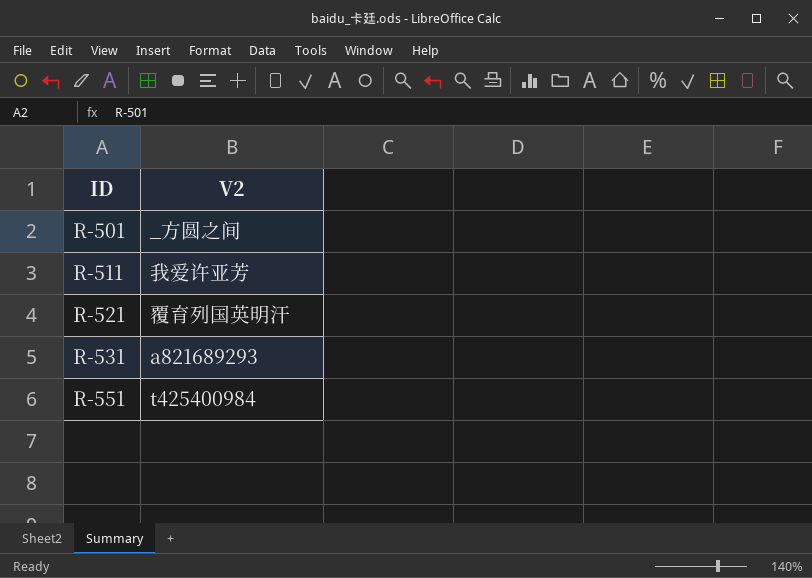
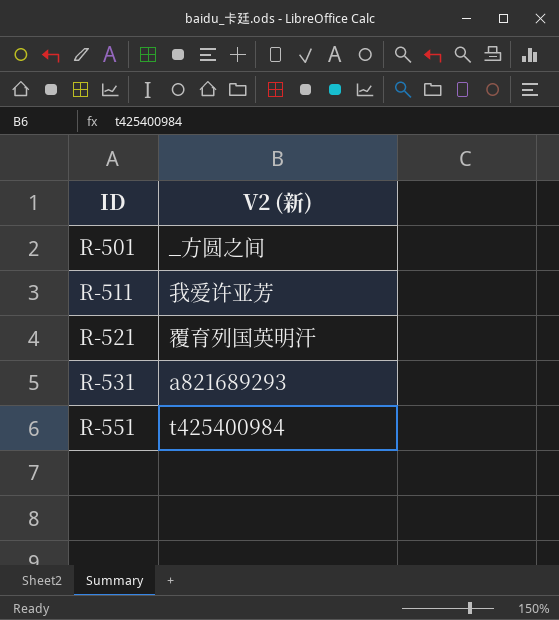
column name: V2 -> V2 (新)

